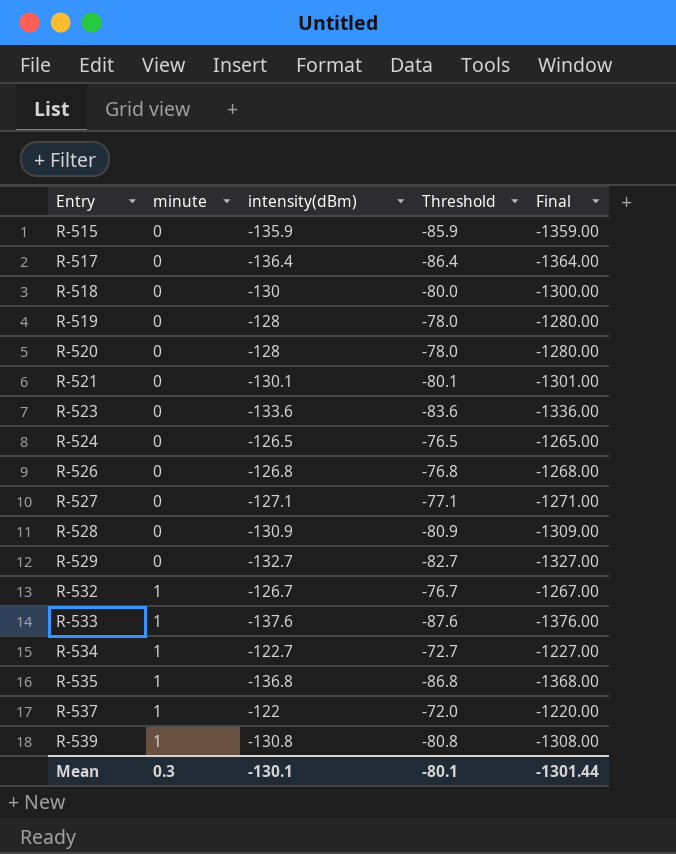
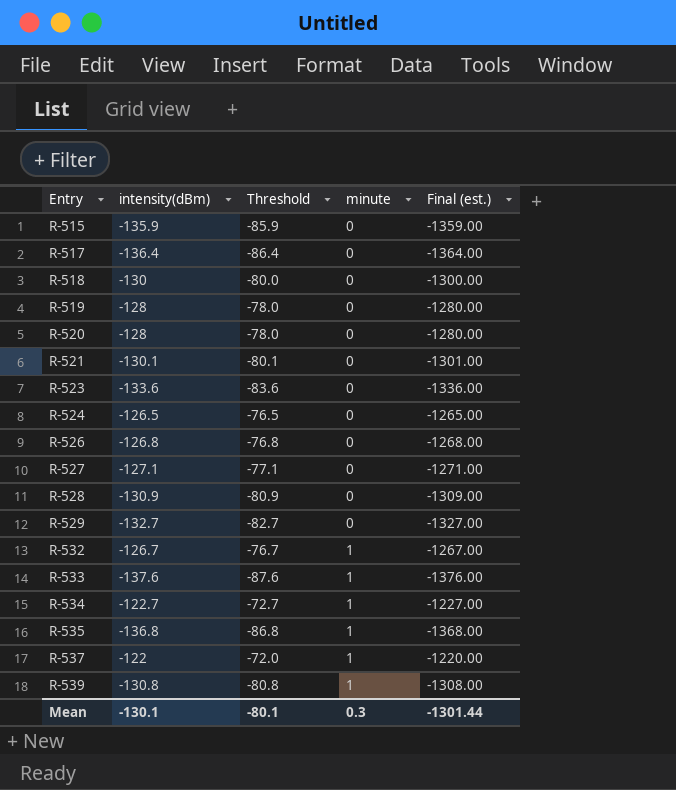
column minute | position: 2 -> 4
column name: Final -> Final (est.)

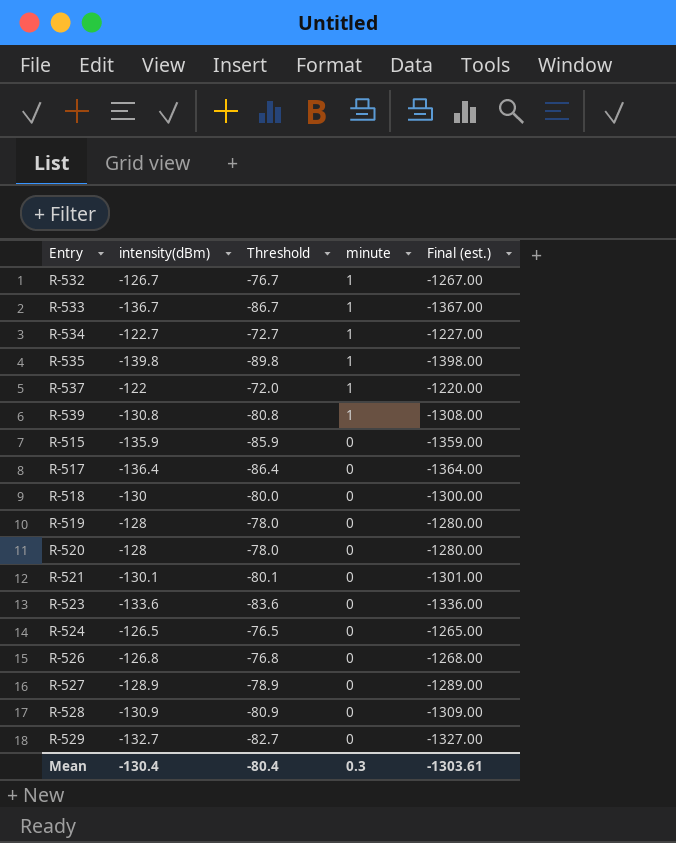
row order: Entry ascending -> minute descending
R-533 | intensity(dBm): -137.6 -> -136.7
R-533 | Threshold: -87.6 -> -86.7
R-533 | Final (est.): -1376.00 -> -1367.00
R-535 | intensity(dBm): -136.8 -> -139.8
R-535 | Threshold: -86.8 -> -89.8
R-535 | Final (est.): -1368.00 -> -1398.00
R-527 | intensity(dBm): -127.1 -> -128.9
R-527 | Threshold: -77.1 -> -78.9
R-527 | Final (est.): -1271.00 -> -1289.00
Mean | intensity(dBm): -130.1 -> -130.4
Mean | Threshold: -80.1 -> -80.4
Mean | Final (est.): -1301.44 -> -1303.61

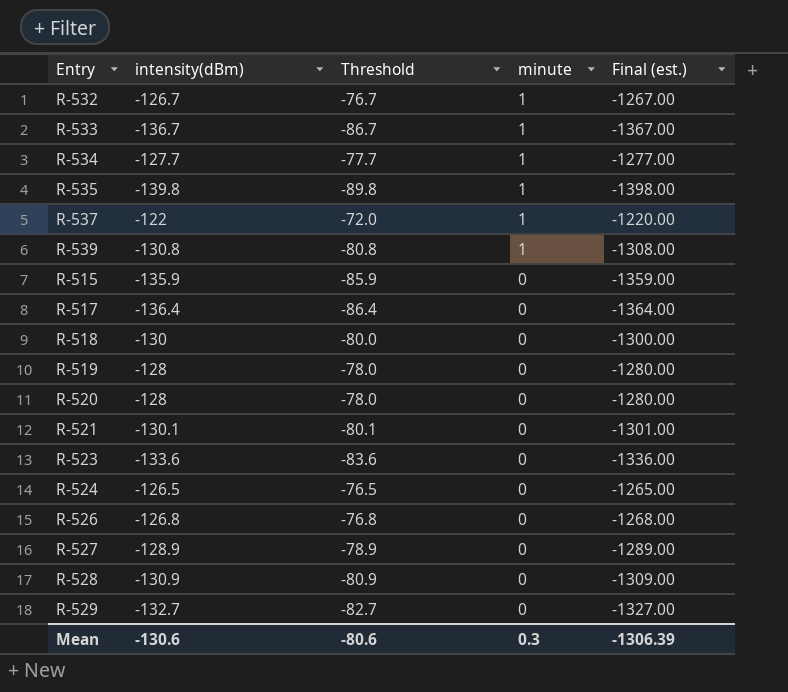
R-534 | intensity(dBm): -122.7 -> -127.7
R-534 | Threshold: -72.7 -> -77.7
R-534 | Final (est.): -1227.00 -> -1277.00
Mean | intensity(dBm): -130.4 -> -130.6
Mean | Threshold: -80.4 -> -80.6
Mean | Final (est.): -1303.61 -> -1306.39

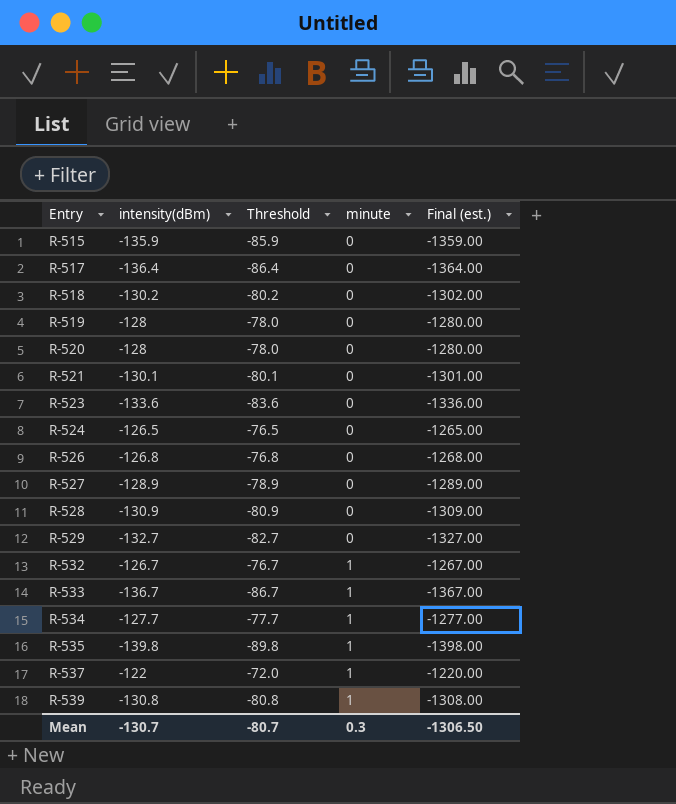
row order: minute descending -> Entry ascending
R-518 | intensity(dBm): -130 -> -130.2
R-518 | Threshold: -80.0 -> -80.2
R-518 | Final (est.): -1300.00 -> -1302.00
Mean | intensity(dBm): -130.6 -> -130.7
Mean | Threshold: -80.6 -> -80.7
Mean | Final (est.): -1306.39 -> -1306.50

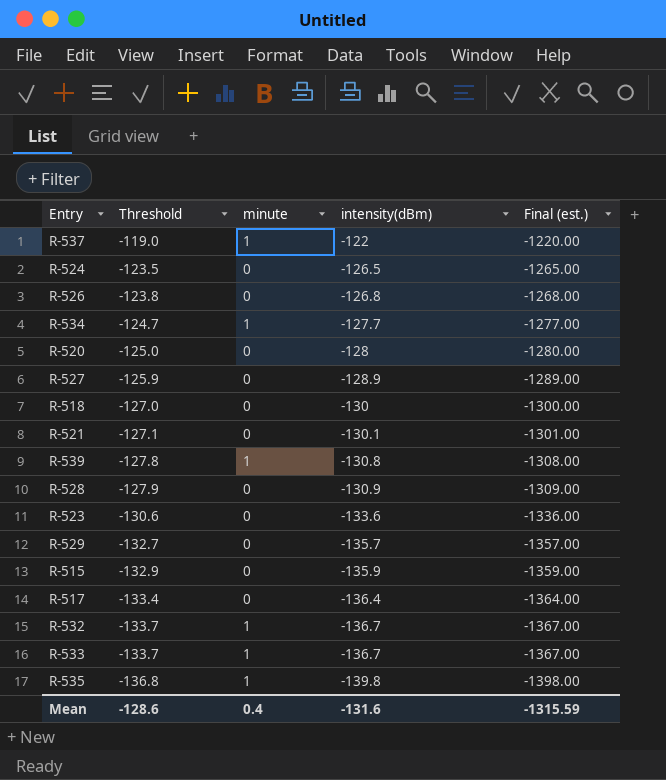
row order: Entry ascending -> Threshold descending
column Threshold | formula: [intensity(dBm)] + 50 -> [intensity(dBm)] + 3
column intensity(dBm) | position: 2 -> 4
row R-519: -128 | -78.0 | 0 | -1280.00 -> none
R-518 | intensity(dBm): -130.2 -> -130
R-518 | Final (est.): -1302.00 -> -1300.00
R-529 | intensity(dBm): -132.7 -> -135.7
R-529 | Final (est.): -1327.00 -> -1357.00
R-532 | intensity(dBm): -126.7 -> -136.7
R-532 | Final (est.): -1267.00 -> -1367.00
Mean | Threshold: -80.7 -> -128.6
Mean | minute: 0.3 -> 0.4
Mean | intensity(dBm): -130.7 -> -131.6
Mean | Final (est.): -1306.50 -> -1315.59

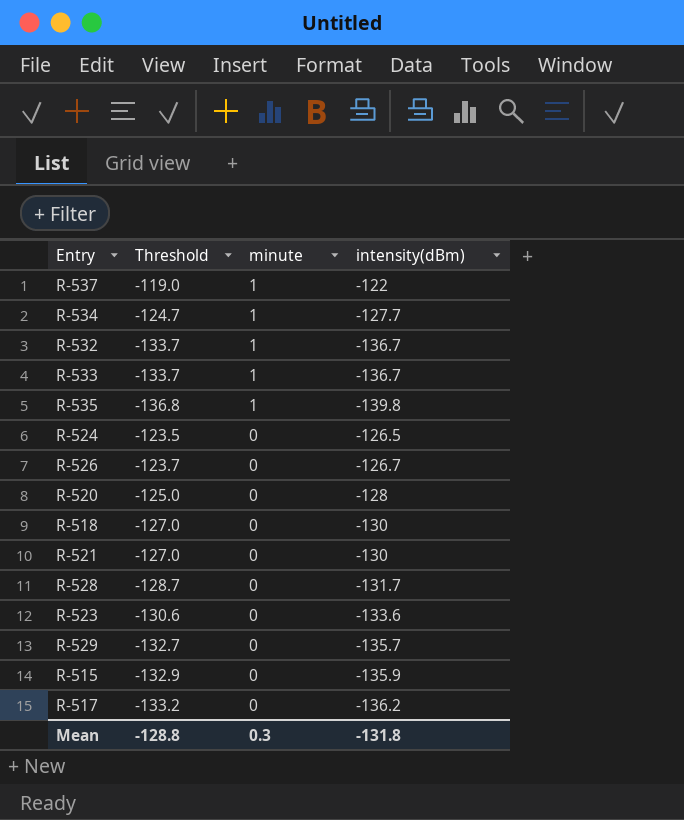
row order: Threshold descending -> minute descending
column Final (est.) | formula: [intensity(dBm)] * 10 -> none
row R-527: -125.9 | 0 | -128.9 | -1289.00 -> none
row R-539: -127.8 | 1 | -130.8 | -1308.00 -> none
R-526 | Threshold: -123.8 -> -123.7
R-526 | intensity(dBm): -126.8 -> -126.7
R-521 | Threshold: -127.1 -> -127.0
R-521 | intensity(dBm): -130.1 -> -130
R-528 | Threshold: -127.9 -> -128.7
R-528 | intensity(dBm): -130.9 -> -131.7
R-517 | Threshold: -133.4 -> -133.2
R-517 | intensity(dBm): -136.4 -> -136.2
Mean | Threshold: -128.6 -> -128.8
Mean | minute: 0.4 -> 0.3
Mean | intensity(dBm): -131.6 -> -131.8

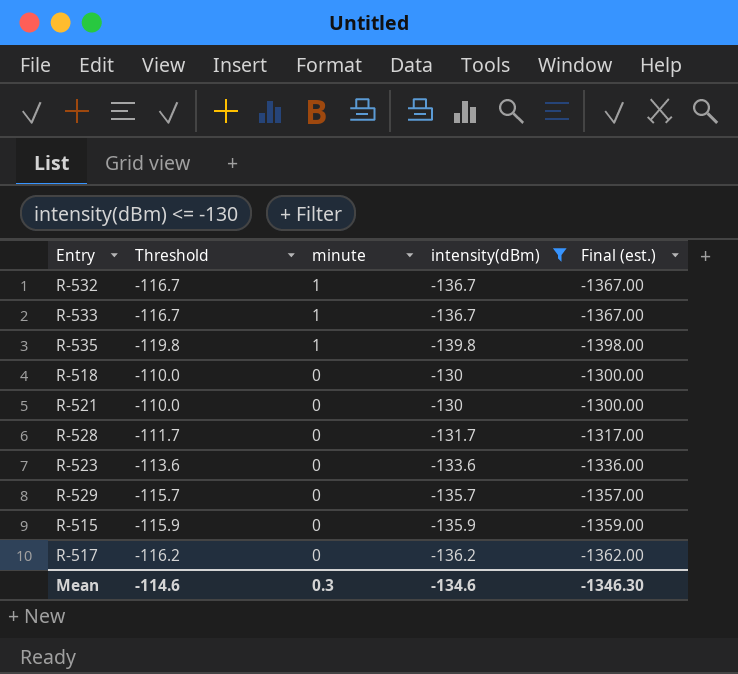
filter: none -> intensity(dBm) <= -130
column Threshold | formula: [intensity(dBm)] + 3 -> [intensity(dBm)] + 20
column Final (est.) | formula: none -> [intensity(dBm)] * 10
Mean | Threshold: -128.8 -> -114.6
Mean | intensity(dBm): -131.8 -> -134.6

